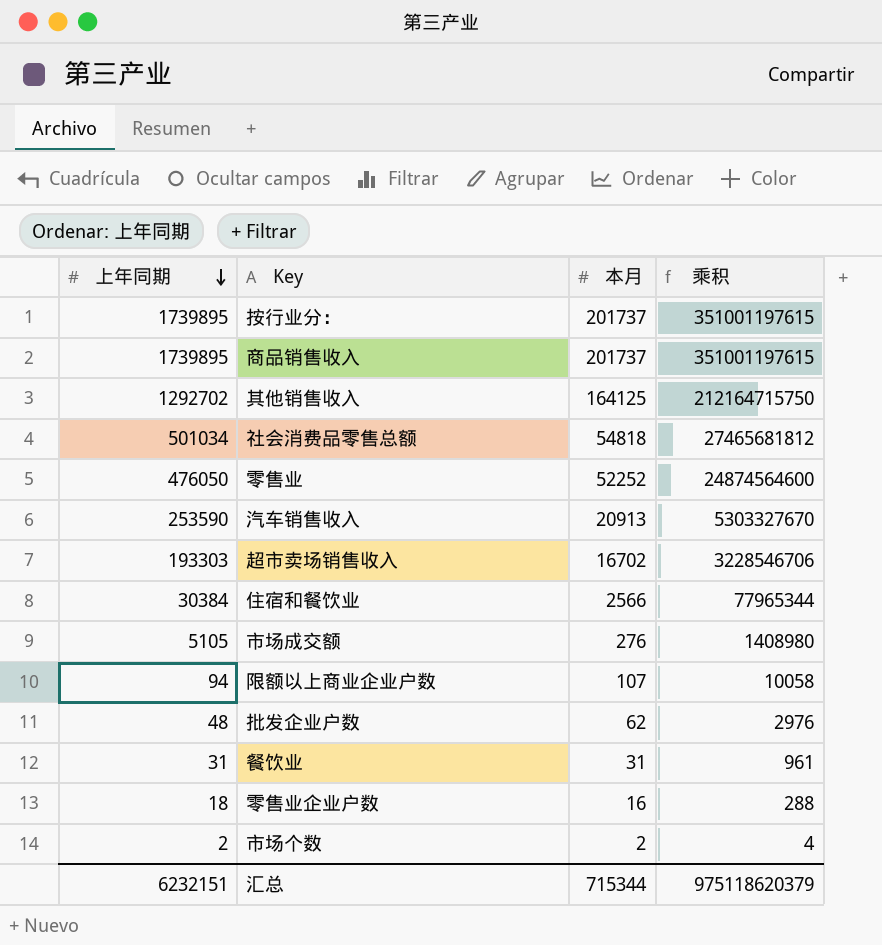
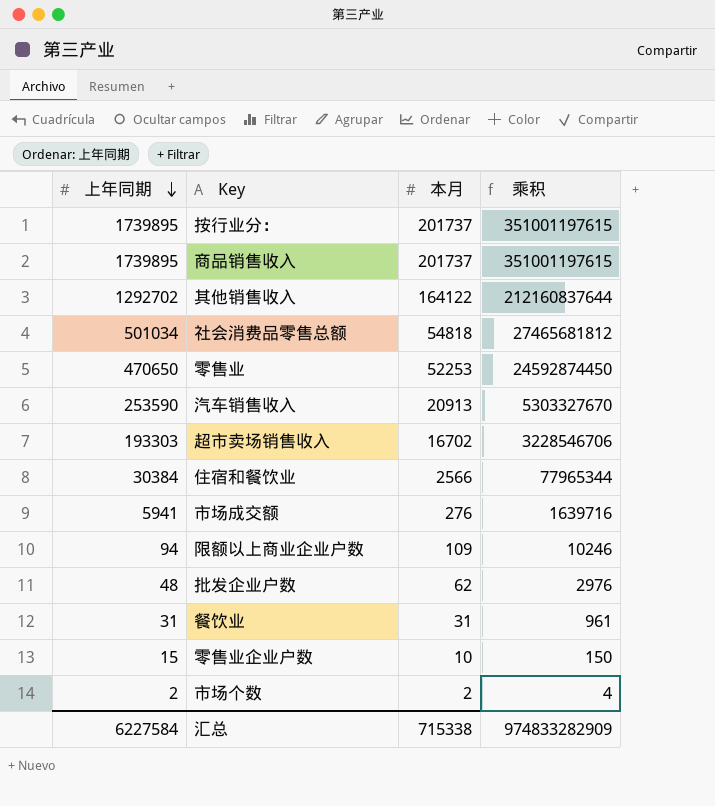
其他销售收入 | 本月: 164125 -> 164122
其他销售收入 | 乘积: 212164715750 -> 212160837644
零售业 | 上年同期: 476050 -> 470650
零售业 | 本月: 52252 -> 52253
零售业 | 乘积: 24874564600 -> 24592874450
市场成交额 | 上年同期: 5105 -> 5941
市场成交额 | 乘积: 1408980 -> 1639716
限额以上商业企业户数 | 本月: 107 -> 109
限额以上商业企业户数 | 乘积: 10058 -> 10246
零售业企业户数 | 上年同期: 18 -> 15
零售业企业户数 | 本月: 16 -> 10
零售业企业户数 | 乘积: 288 -> 150
汇总 | 上年同期: 6232151 -> 6227584
汇总 | 本月: 715344 -> 715338
汇总 | 乘积: 975118620379 -> 974833282909

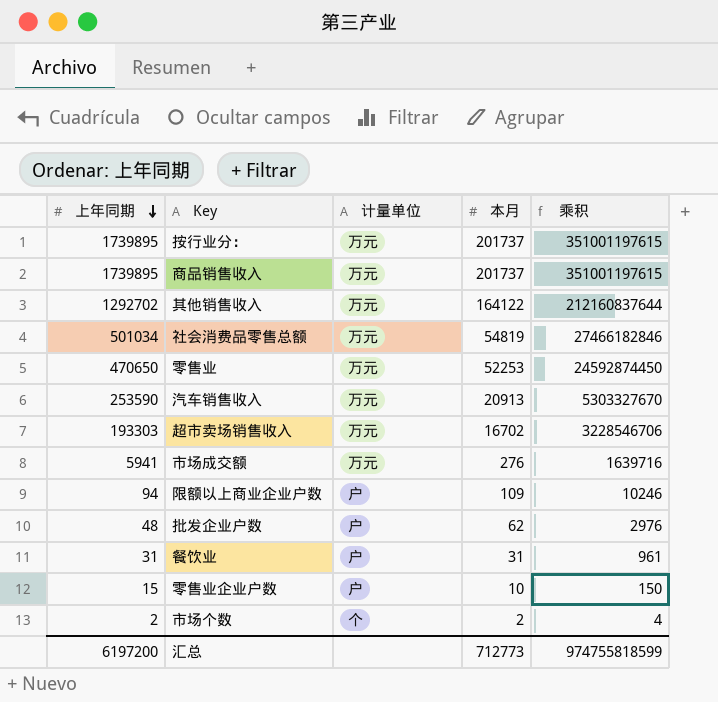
column 计量单位 | position: none -> 3
row 住宿和餐饮业: 30384 | 2566 | 77965344 -> none
社会消费品零售总额 | 本月: 54818 -> 54819
社会消费品零售总额 | 乘积: 27465681812 -> 27466182846
汇总 | 上年同期: 6227584 -> 6197200
汇总 | 本月: 715338 -> 712773
汇总 | 乘积: 974833282909 -> 974755818599

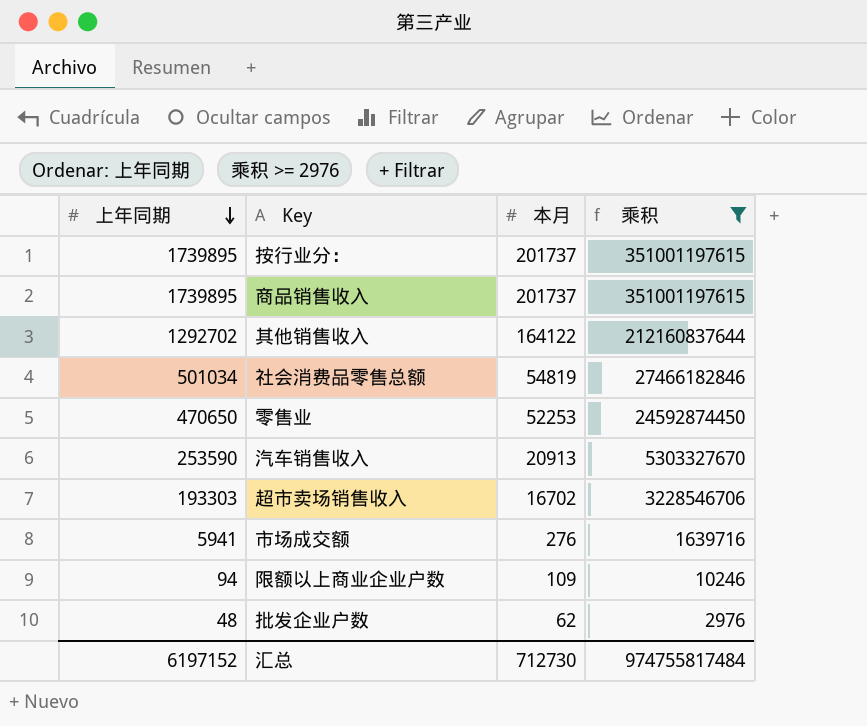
filter: none -> 乘积 >= 2976
column 计量单位 | position: 3 -> none
汇总 | 上年同期: 6197200 -> 6197152
汇总 | 本月: 712773 -> 712730
汇总 | 乘积: 974755818599 -> 974755817484

